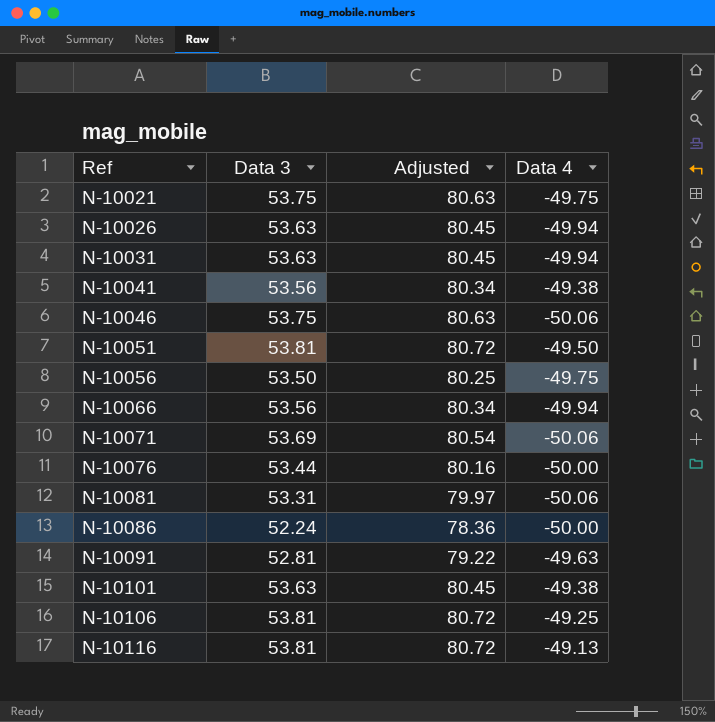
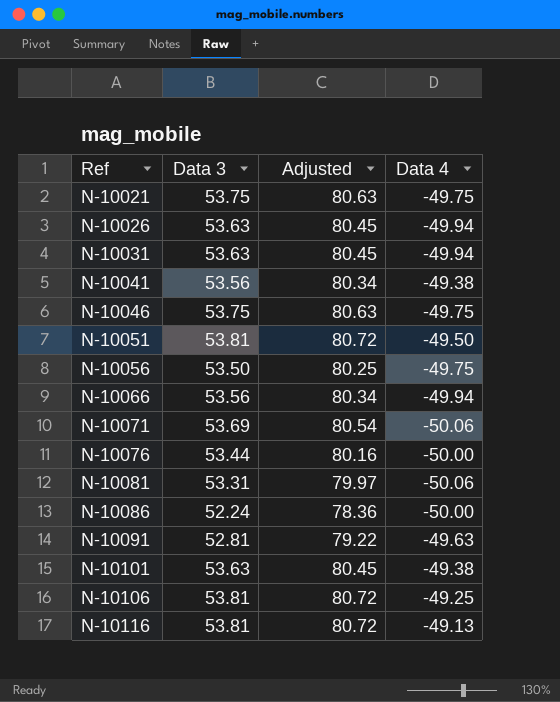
N-10046 | Data 4: -50.06 -> -49.75

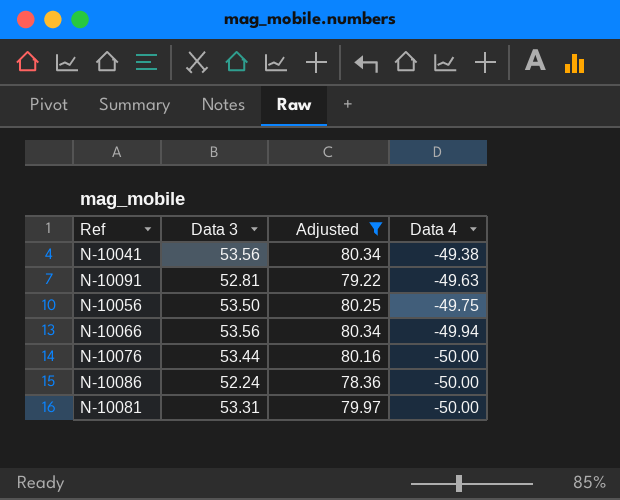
filter: none -> Adjusted <= 80.34
row order: Ref ascending -> Data 4 descending
N-10081 | Data 4: -50.06 -> -50.00

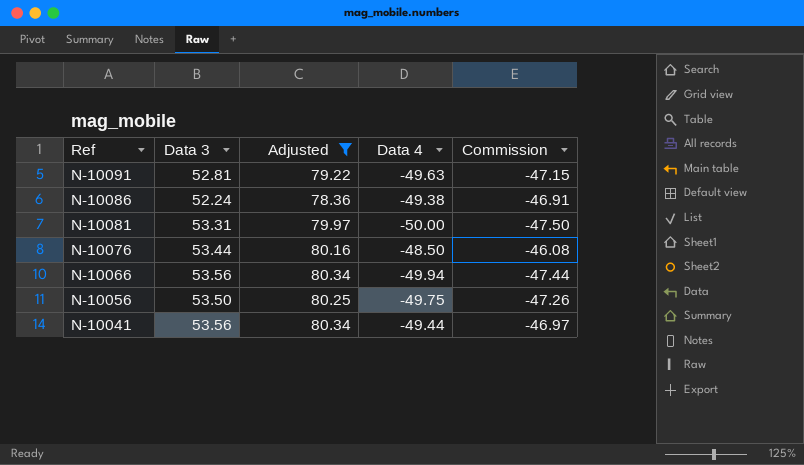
row order: Data 4 descending -> Ref descending
column Commission | formula: none -> [Data 4] * 0.95
N-10086 | Data 4: -50.00 -> -49.38
N-10076 | Data 4: -50.00 -> -48.50
N-10041 | Data 4: -49.38 -> -49.44

